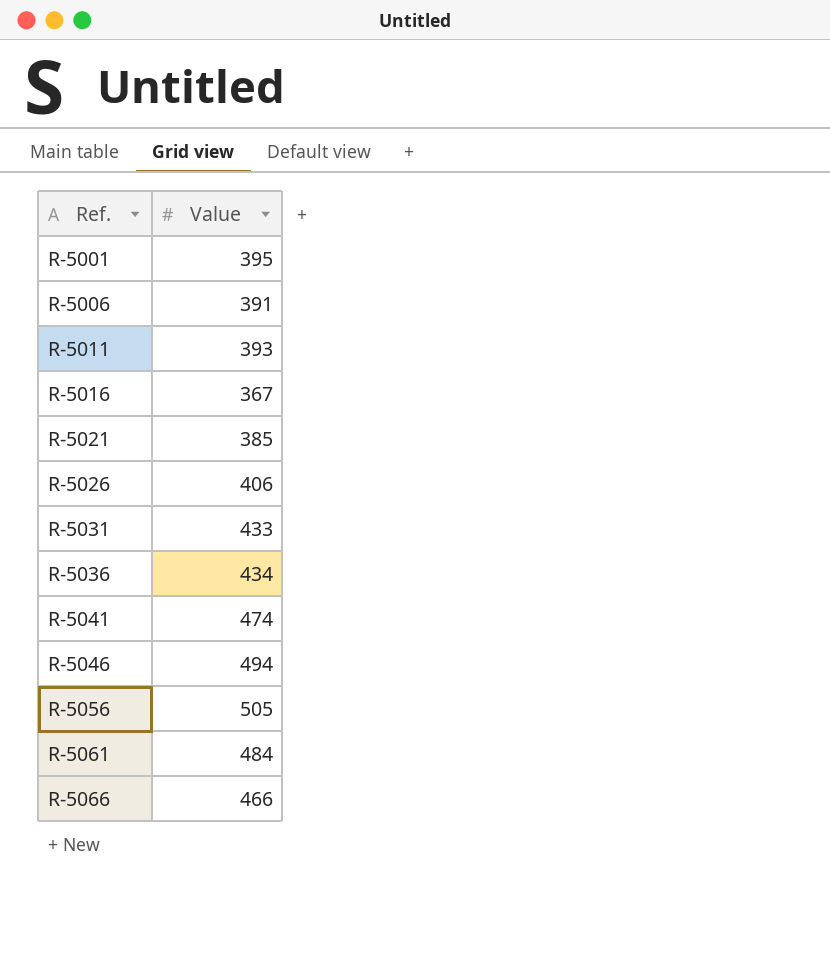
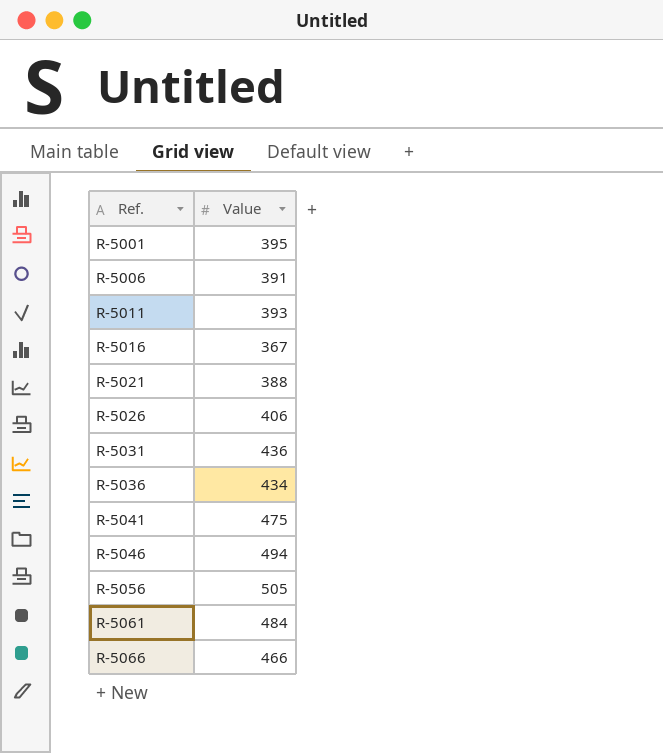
R-5021 | Value: 385 -> 388
R-5031 | Value: 433 -> 436
R-5041 | Value: 474 -> 475

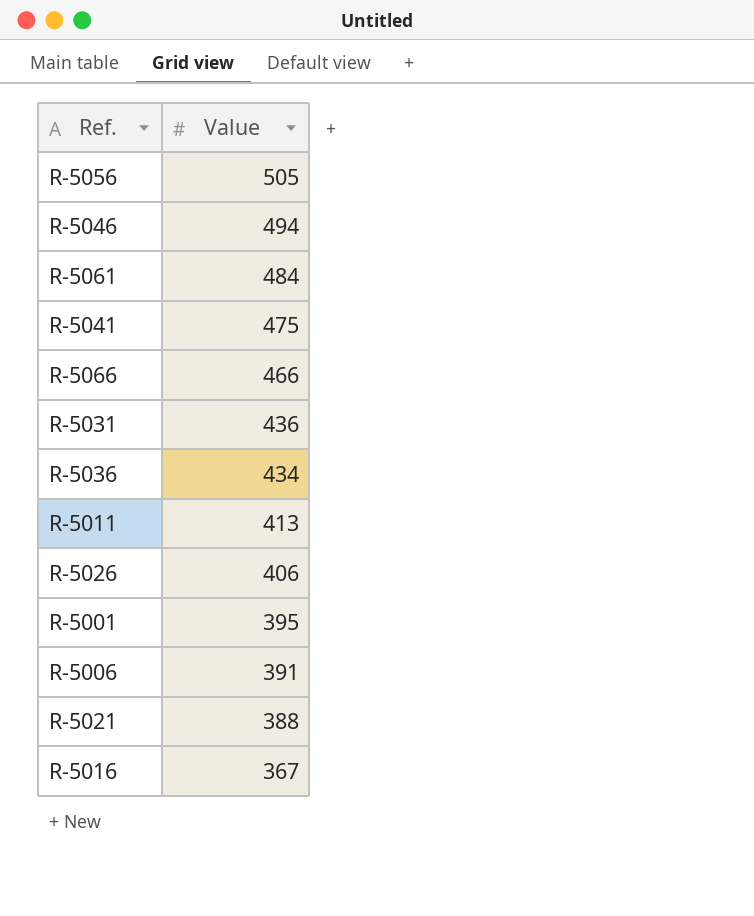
row order: Ref. ascending -> Value descending
R-5011 | Value: 393 -> 413

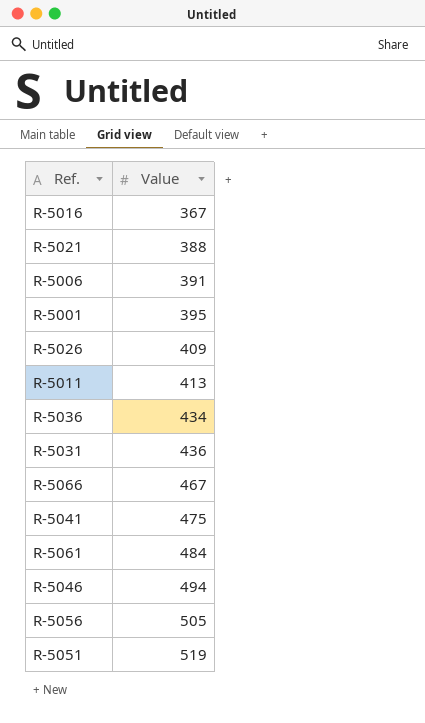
row order: Value descending -> Value ascending
R-5026 | Value: 406 -> 409
R-5066 | Value: 466 -> 467
row R-5051: none -> 519

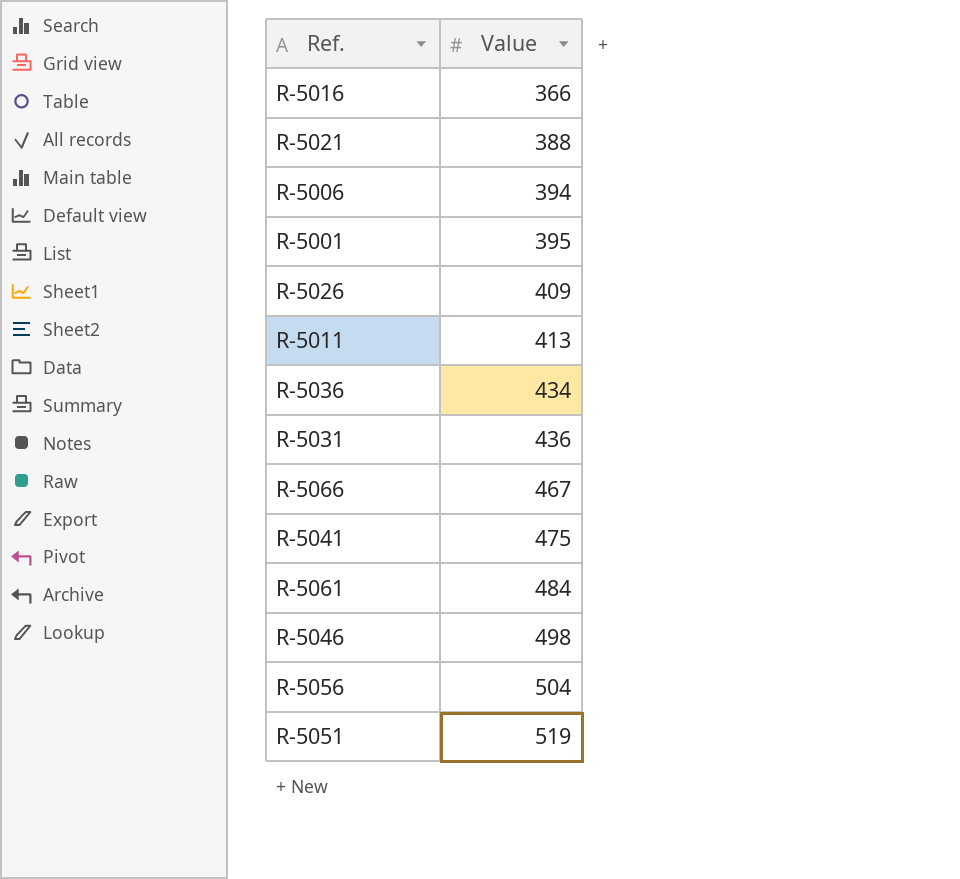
R-5016 | Value: 367 -> 366
R-5006 | Value: 391 -> 394
R-5046 | Value: 494 -> 498
R-5056 | Value: 505 -> 504

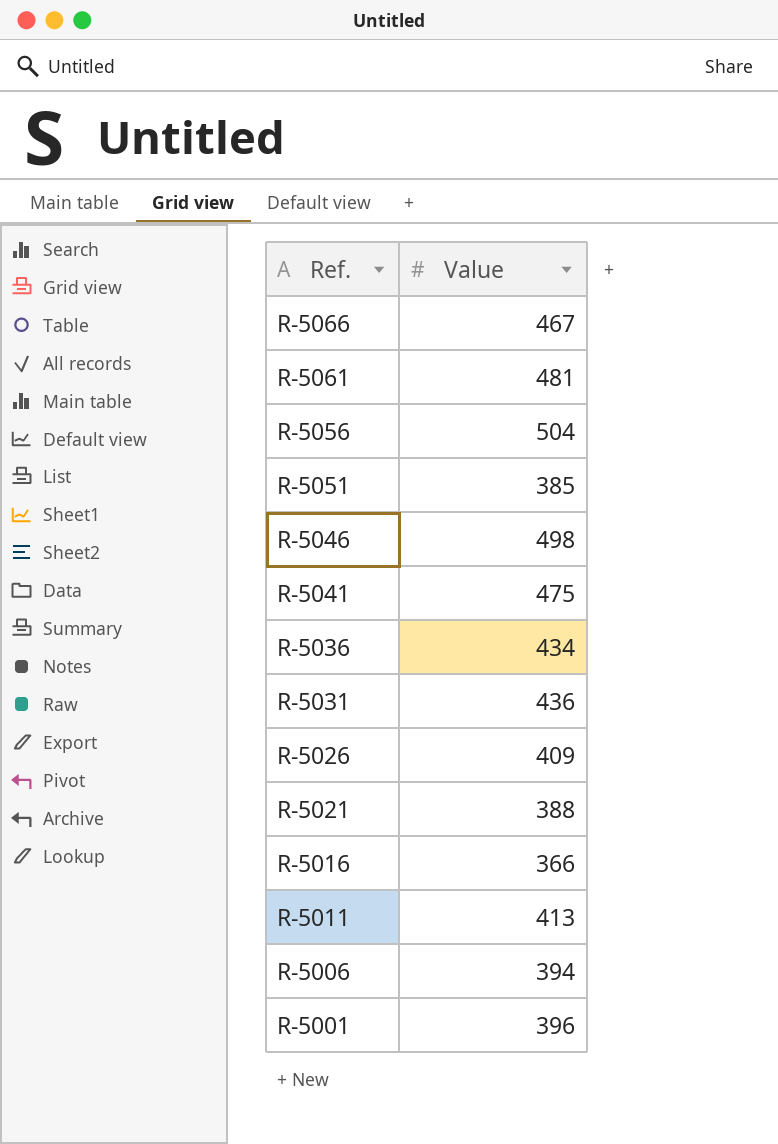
row order: Value ascending -> Ref. descending
R-5061 | Value: 484 -> 481
R-5051 | Value: 519 -> 385
R-5001 | Value: 395 -> 396

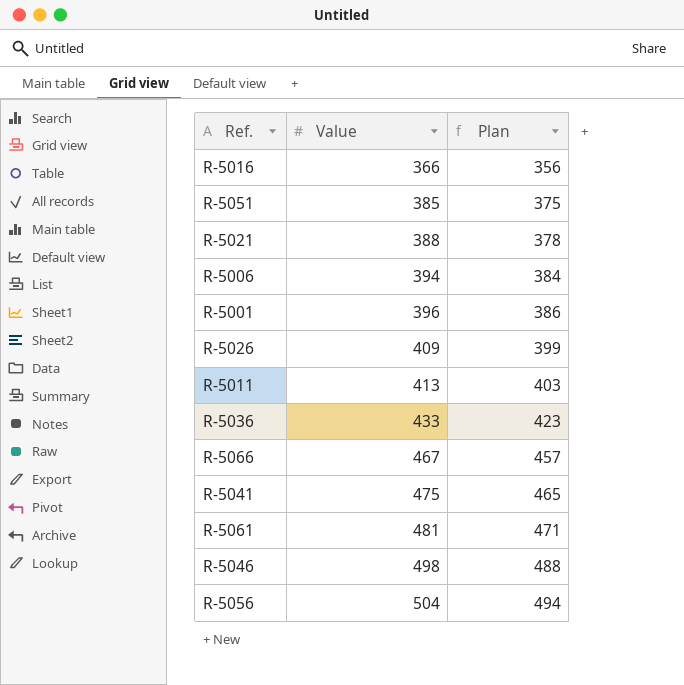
row order: Ref. descending -> Value ascending
column Plan | formula: none -> [Value] - 10
row R-5031: 436 -> none
R-5036 | Value: 434 -> 433

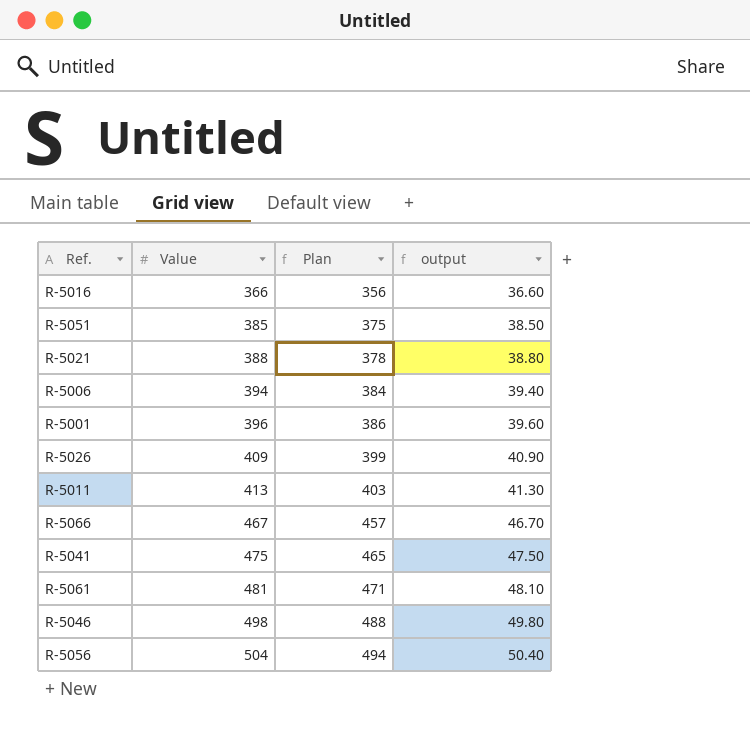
column output | formula: none -> [Value] * 0.1
row R-5036: 433 | 423 -> none

